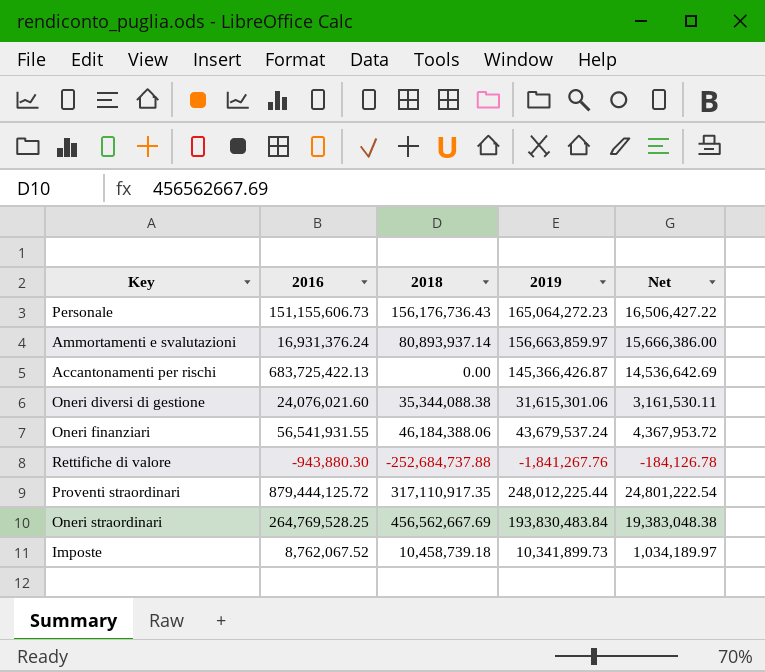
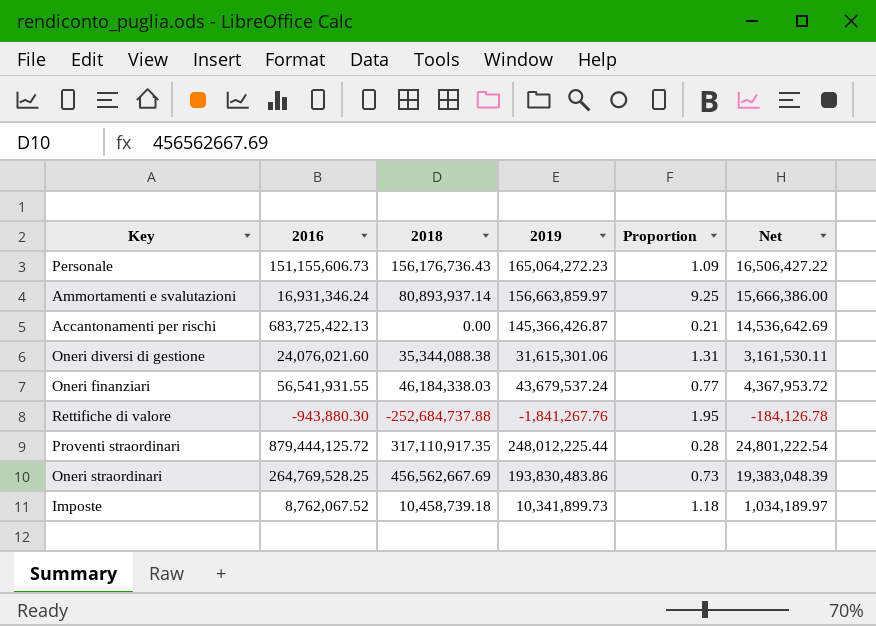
column Proportion | formula: none -> [2019] / [2016]
Ammortamenti e svalutazioni | 2016: 16,931,376.24 -> 16,931,346.24
Oneri finanziari | 2018: 46,184,388.06 -> 46,184,338.03
Oneri straordinari | 2019: 193,830,483.84 -> 193,830,483.86
Oneri straordinari | Net: 19,383,048.38 -> 19,383,048.39

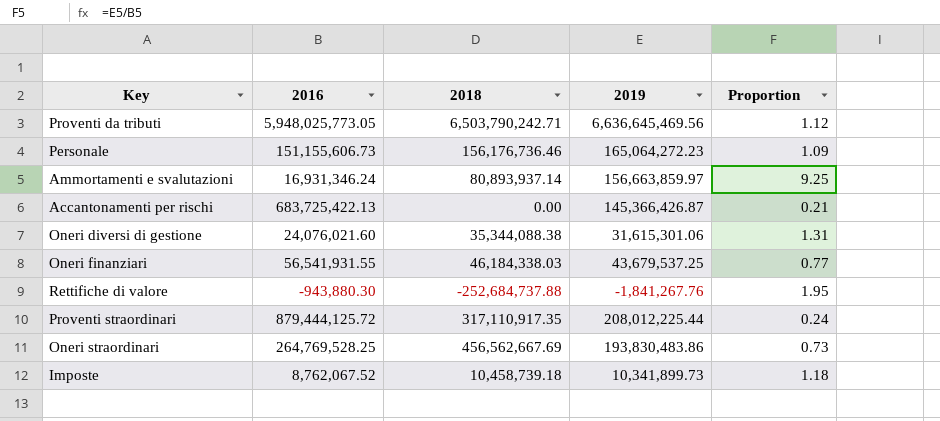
column Net | formula: [2019] * 0.1 -> none
row Proventi da tributi: none -> 5,948,025,773.05 | 6,503,790,242.71 | 6,636,645,469.56 | 1.12
Personale | 2018: 156,176,736.43 -> 156,176,736.46
Oneri finanziari | 2019: 43,679,537.24 -> 43,679,537.25
Proventi straordinari | 2019: 248,012,225.44 -> 208,012,225.44
Proventi straordinari | Proportion: 0.28 -> 0.24

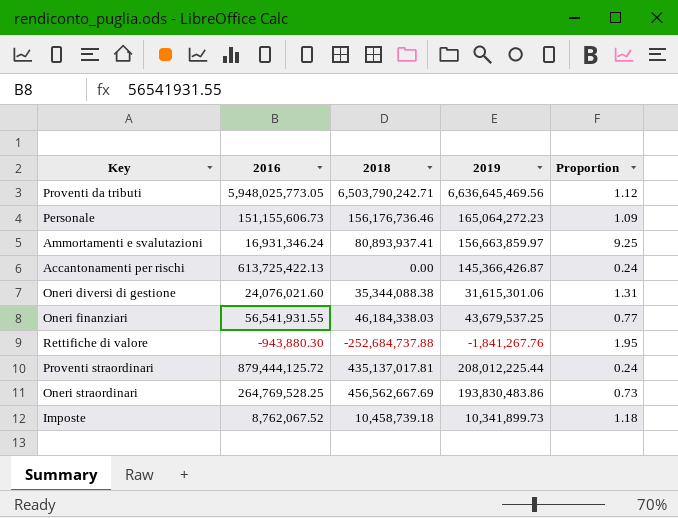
Ammortamenti e svalutazioni | 2018: 80,893,937.14 -> 80,893,937.41
Accantonamenti per rischi | 2016: 683,725,422.13 -> 613,725,422.13
Accantonamenti per rischi | Proportion: 0.21 -> 0.24
Proventi straordinari | 2018: 317,110,917.35 -> 435,137,017.81

